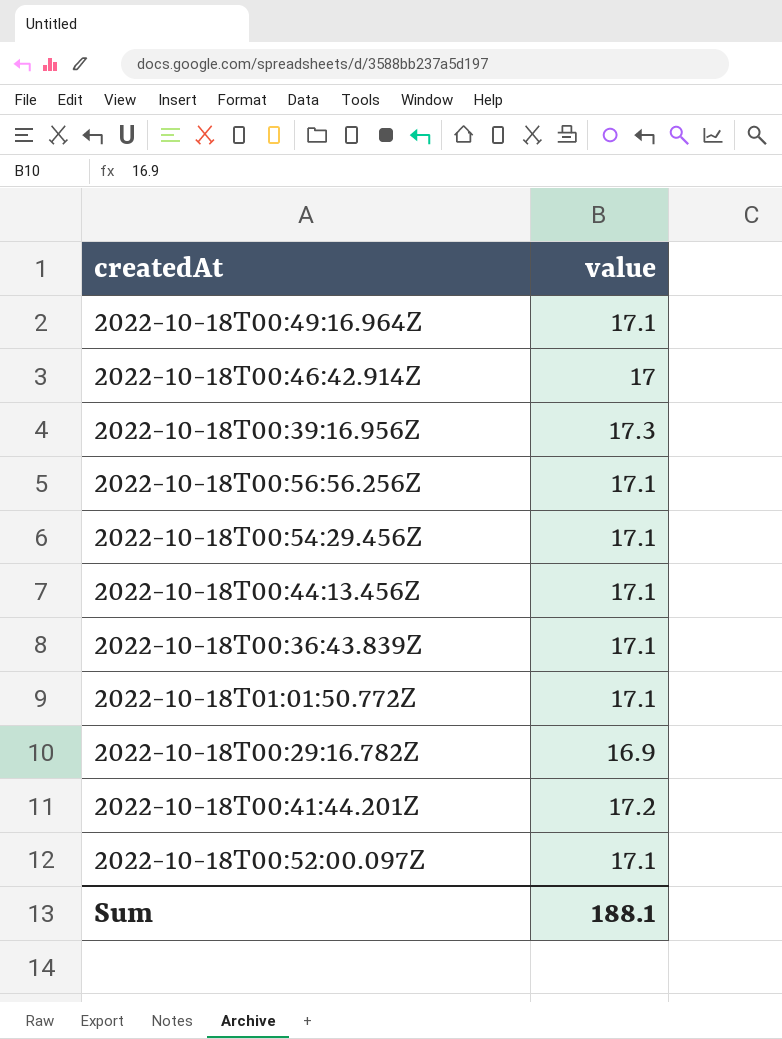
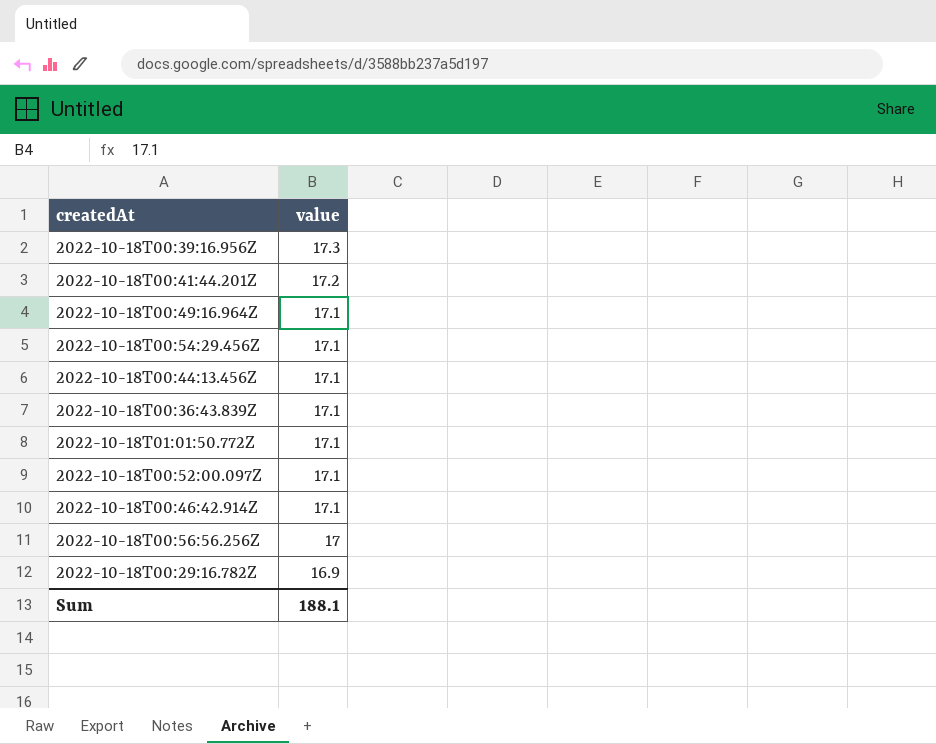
row order: none -> value descending
2022-10-18T00:46:42.914Z | value: 17 -> 17.1
2022-10-18T00:56:56.256Z | value: 17.1 -> 17

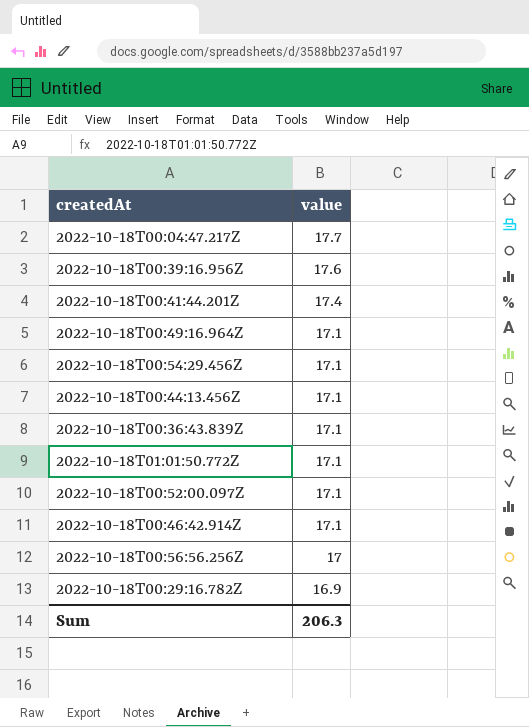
row 2022-10-18T00:04:47.217Z: none -> 17.7
2022-10-18T00:39:16.956Z | value: 17.3 -> 17.6
2022-10-18T00:41:44.201Z | value: 17.2 -> 17.4
Sum | value: 188.1 -> 206.3

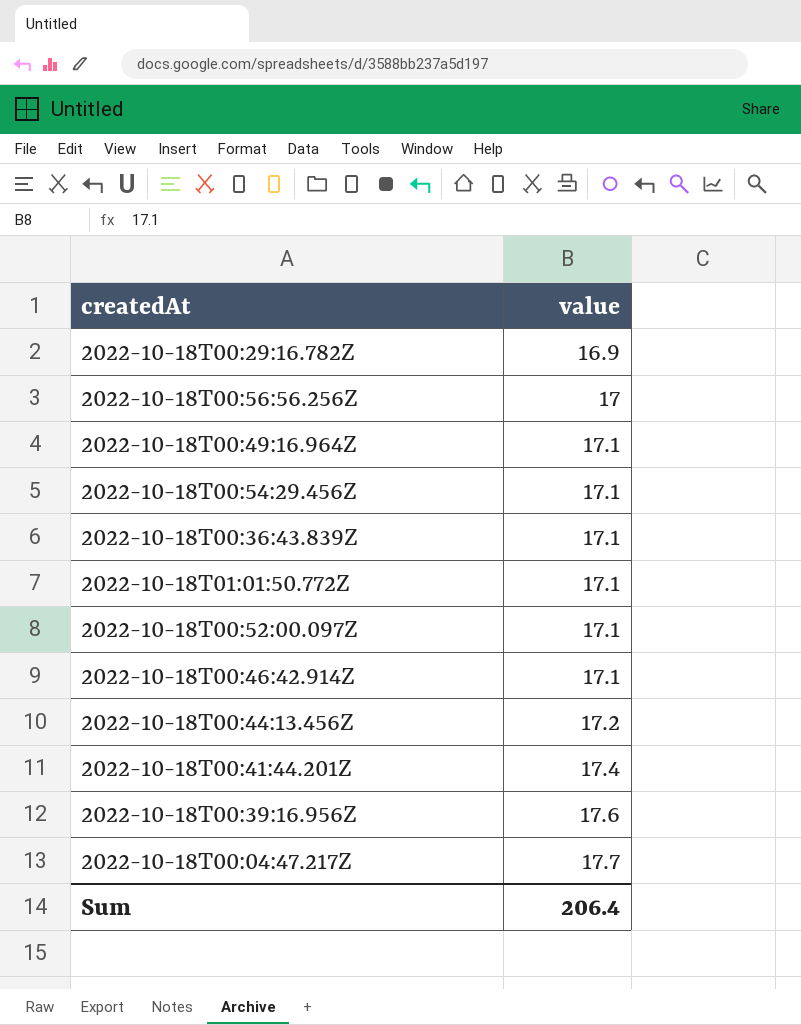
row order: value descending -> value ascending
2022-10-18T00:44:13.456Z | value: 17.1 -> 17.2
Sum | value: 206.3 -> 206.4

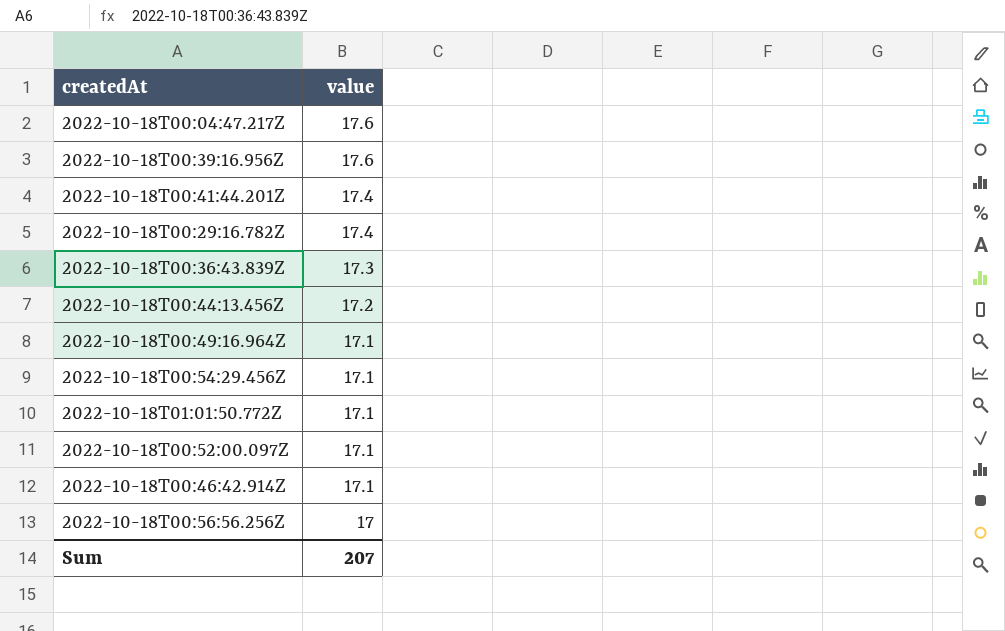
row order: value ascending -> value descending
2022-10-18T00:04:47.217Z | value: 17.7 -> 17.6
2022-10-18T00:29:16.782Z | value: 16.9 -> 17.4
2022-10-18T00:36:43.839Z | value: 17.1 -> 17.3
Sum | value: 206.4 -> 207

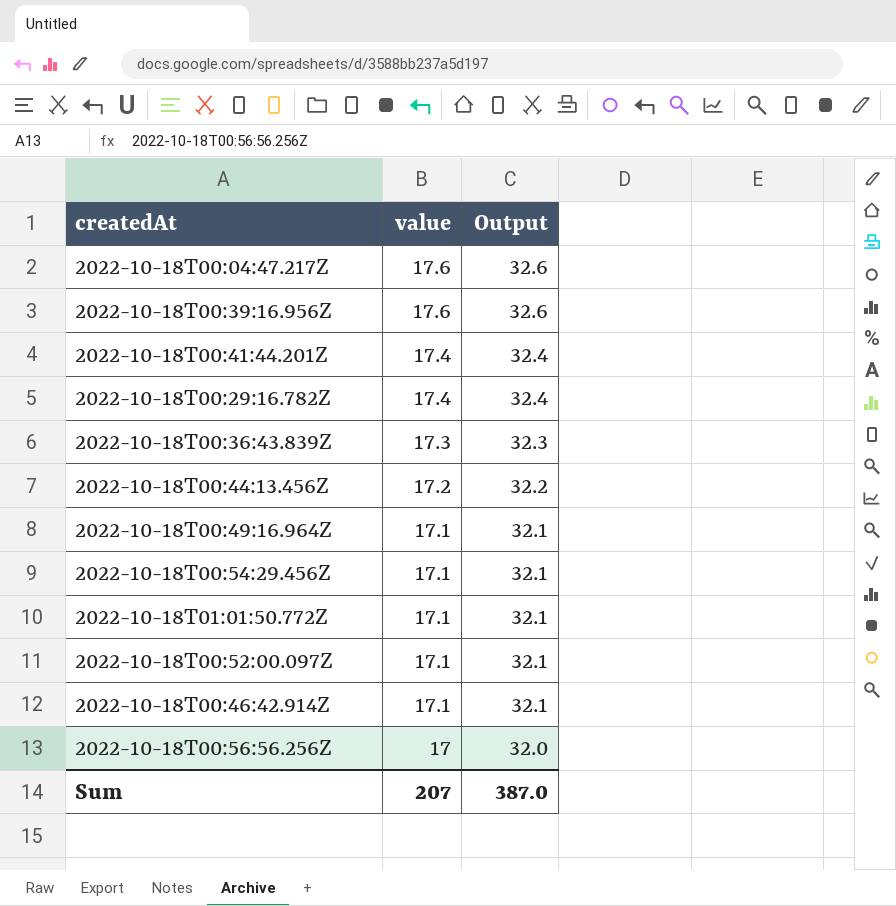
column Output | formula: none -> [value] + 15

